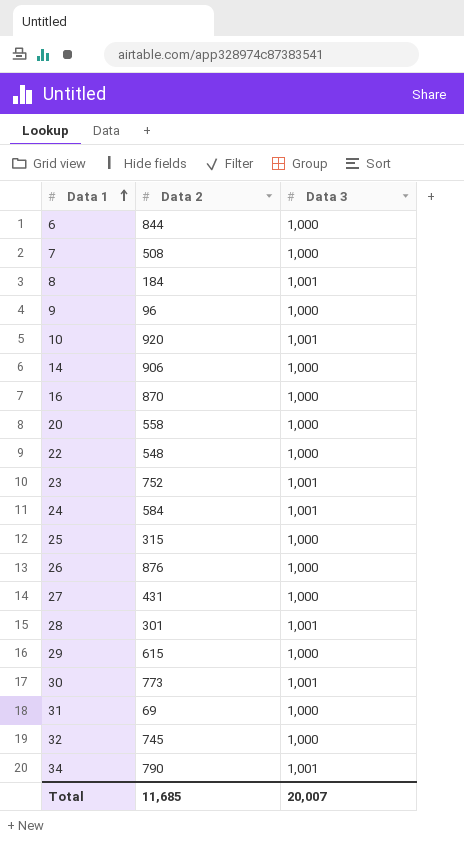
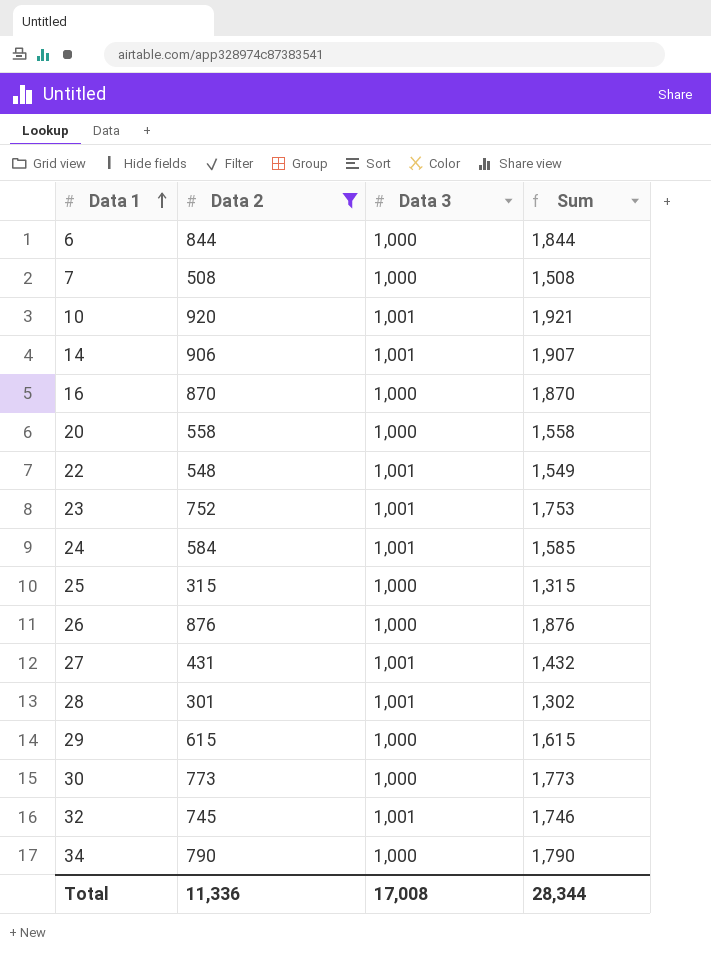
filter: none -> Data 2 >= 301
column Sum | formula: none -> [Data 2] + [Data 3]
14 | Data 3: 1,000 -> 1,001
22 | Data 3: 1,000 -> 1,001
27 | Data 3: 1,000 -> 1,001
30 | Data 3: 1,001 -> 1,000
32 | Data 3: 1,000 -> 1,001
34 | Data 3: 1,001 -> 1,000
Total | Data 2: 11,685 -> 11,336
Total | Data 3: 20,007 -> 17,008

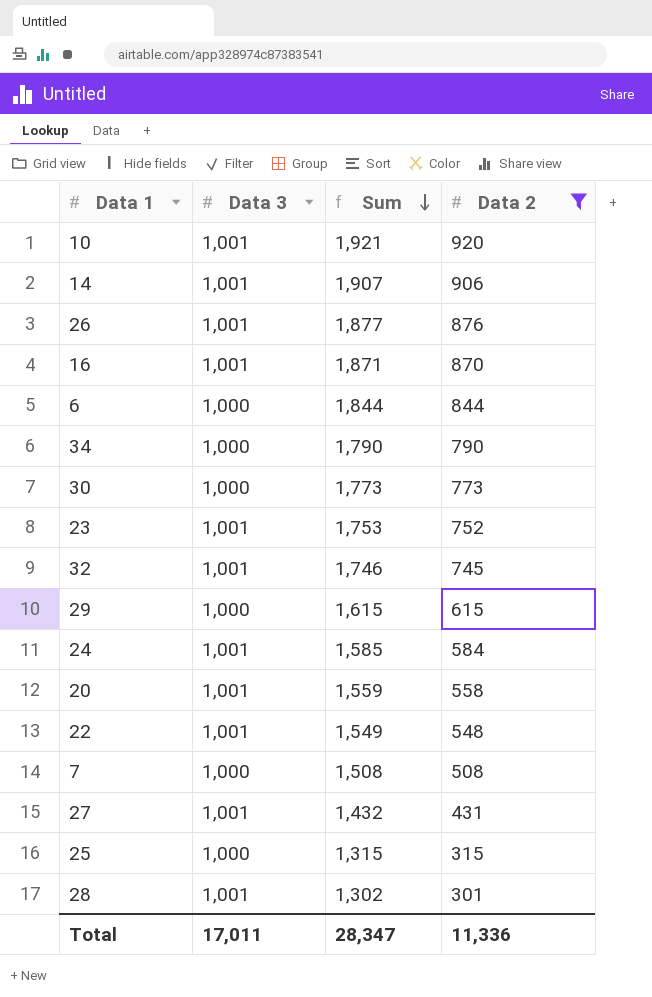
row order: Data 1 ascending -> Sum descending
column Data 2 | position: 2 -> 4
26 | Data 3: 1,000 -> 1,001
26 | Sum: 1,876 -> 1,877
16 | Data 3: 1,000 -> 1,001
16 | Sum: 1,870 -> 1,871
20 | Data 3: 1,000 -> 1,001
20 | Sum: 1,558 -> 1,559
Total | Data 3: 17,008 -> 17,011
Total | Sum: 28,344 -> 28,347

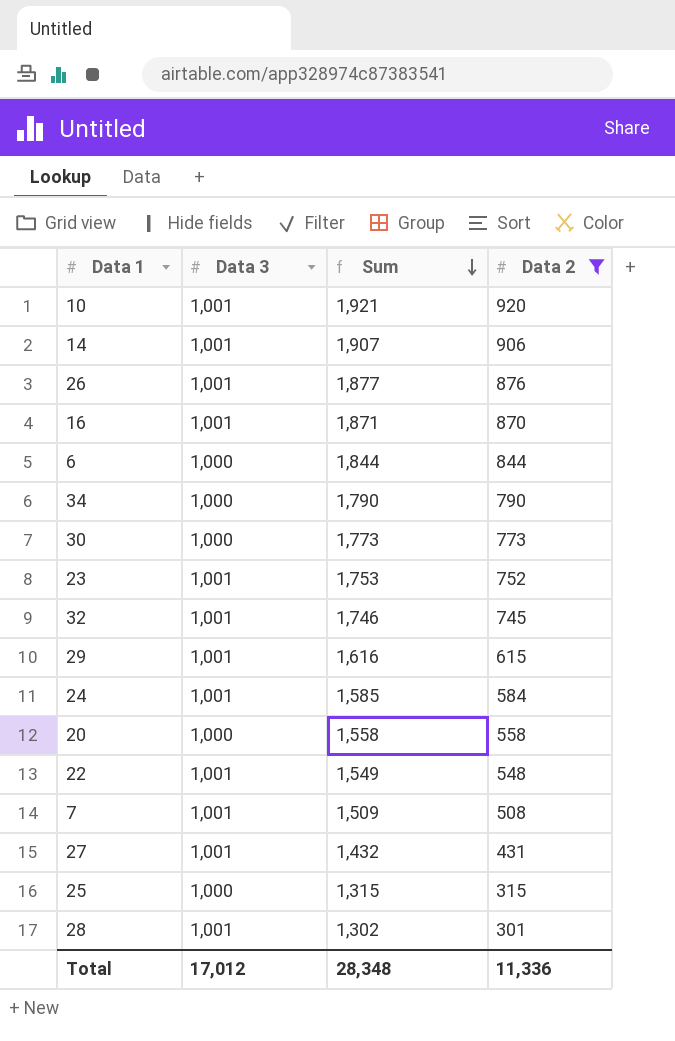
29 | Data 3: 1,000 -> 1,001
29 | Sum: 1,615 -> 1,616
20 | Data 3: 1,001 -> 1,000
20 | Sum: 1,559 -> 1,558
7 | Data 3: 1,000 -> 1,001
7 | Sum: 1,508 -> 1,509
Total | Data 3: 17,011 -> 17,012
Total | Sum: 28,347 -> 28,348

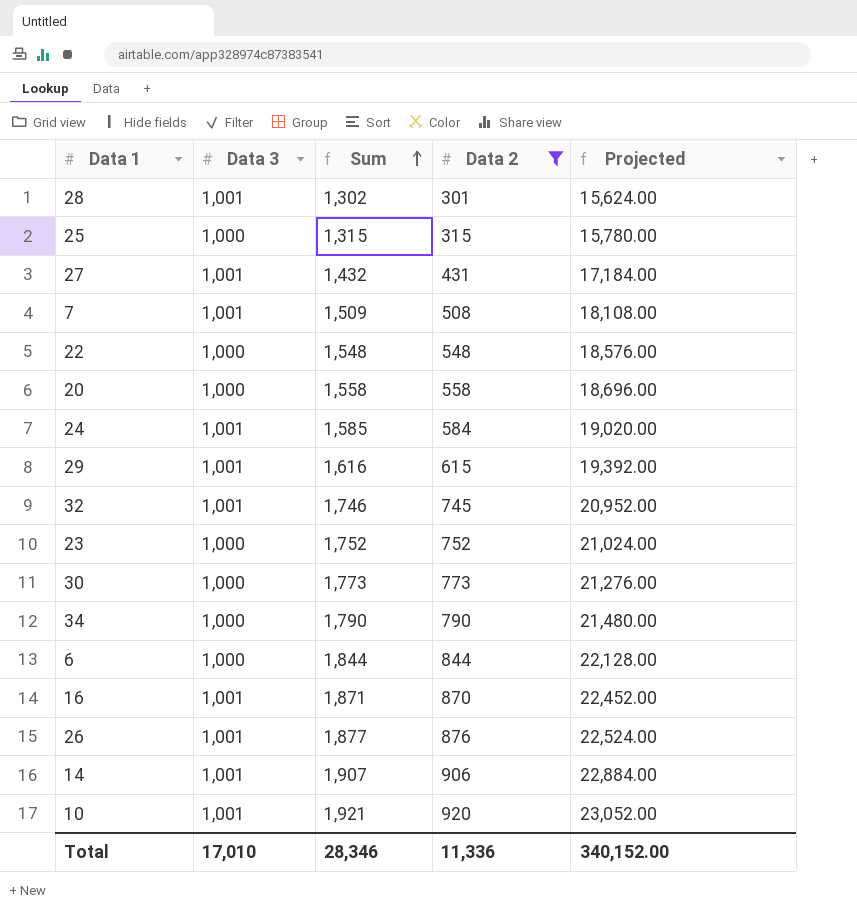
row order: Sum descending -> Sum ascending
column Projected | formula: none -> [Sum] * 12
22 | Data 3: 1,001 -> 1,000
22 | Sum: 1,549 -> 1,548
23 | Data 3: 1,001 -> 1,000
23 | Sum: 1,753 -> 1,752
Total | Data 3: 17,012 -> 17,010
Total | Sum: 28,348 -> 28,346

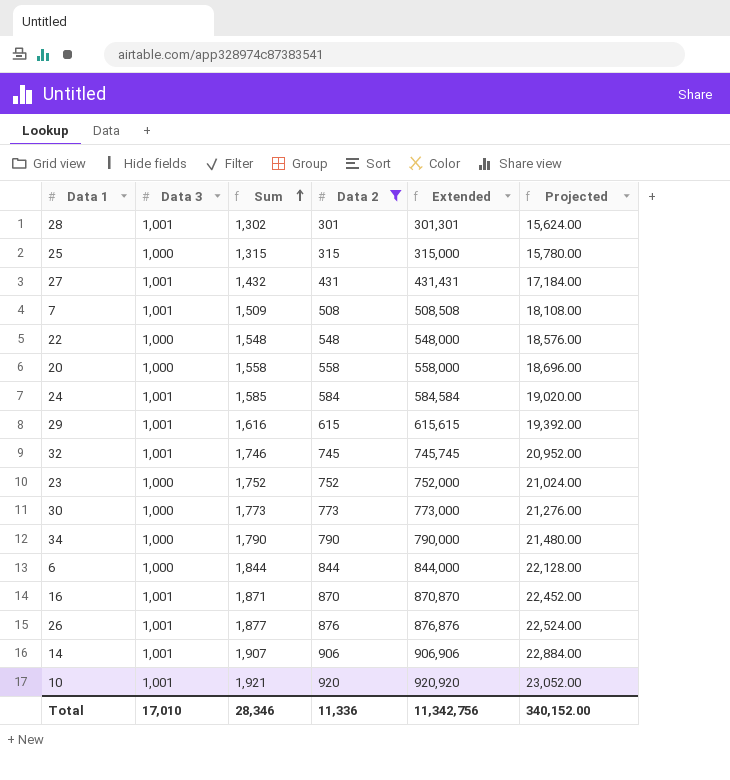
column Extended | formula: none -> [Data 3] * [Data 2]

